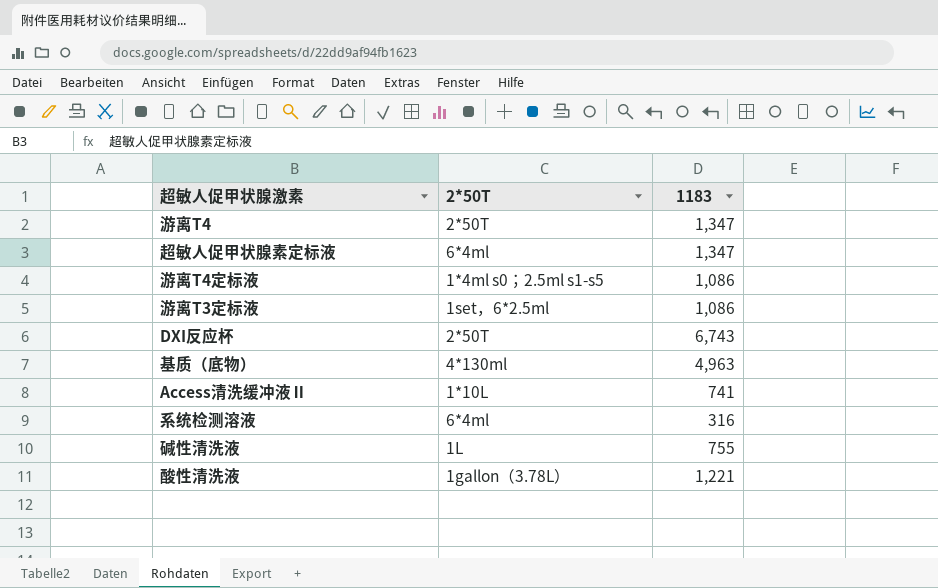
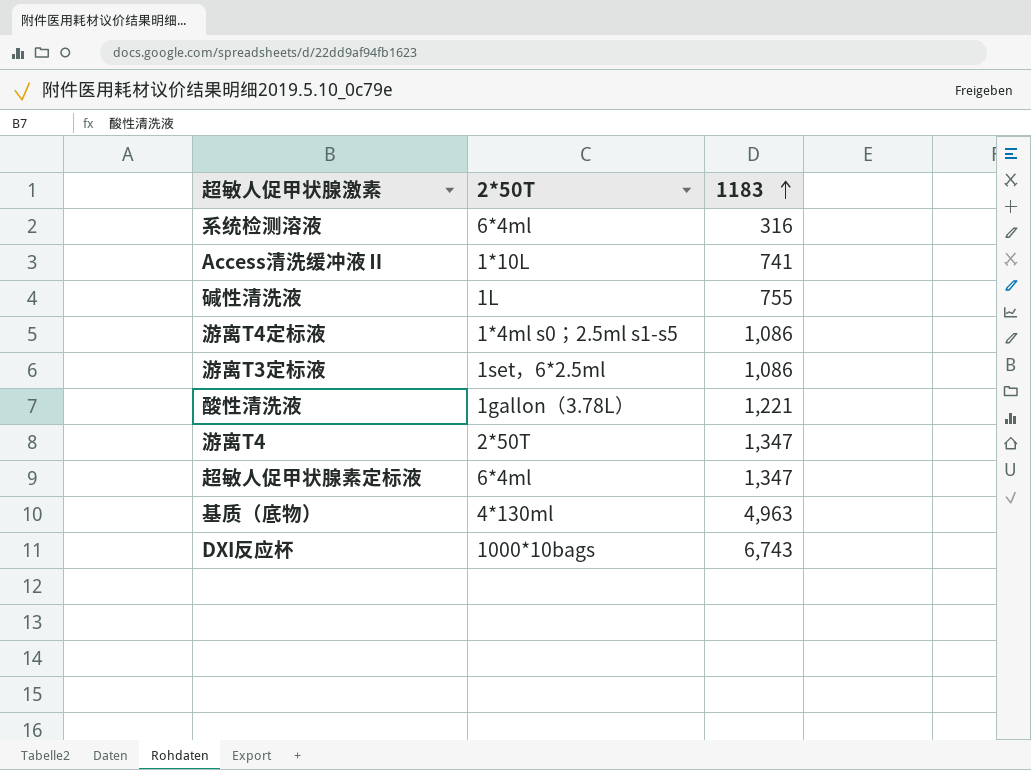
row order: none -> 1183 ascending
DXI反应杯 | 2*50T: 2*50T -> 1000*10bags

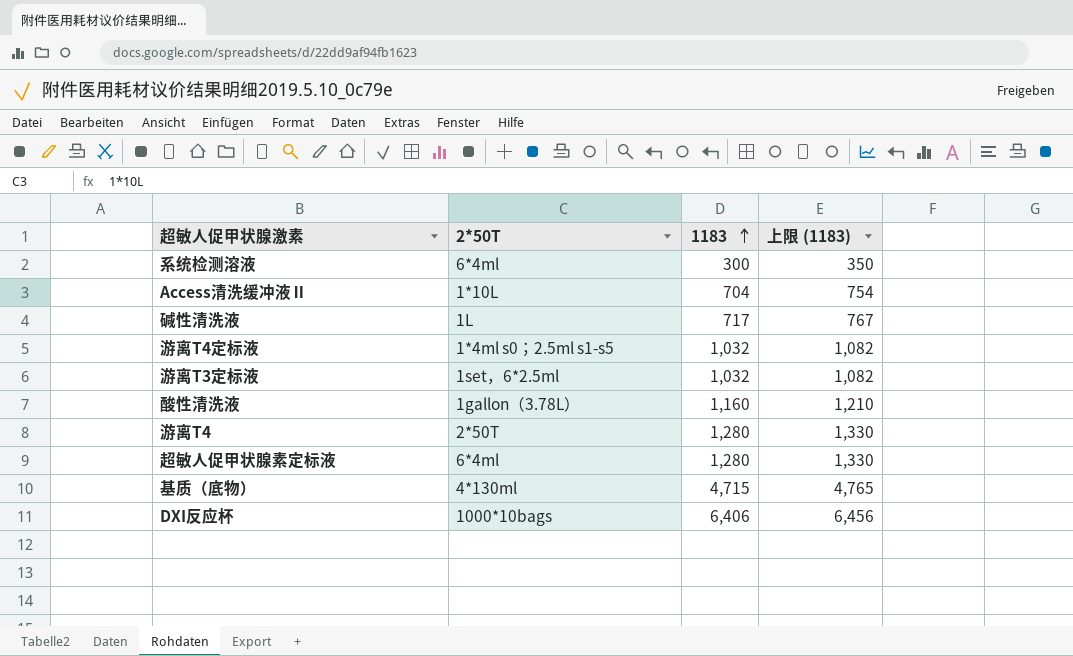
column 上限 (1183) | formula: none -> [1183] + 50
系统检测溶液 | 1183: 316 -> 300
Access清洗缓冲液Ⅱ | 1183: 741 -> 704
碱性清洗液 | 1183: 755 -> 717
游离T4定标液 | 1183: 1,086 -> 1,032
游离T3定标液 | 1183: 1,086 -> 1,032
酸性清洗液 | 1183: 1,221 -> 1,160
游离T4 | 1183: 1,347 -> 1,280
超敏人促甲状腺素定标液 | 1183: 1,347 -> 1,280
基质（底物） | 1183: 4,963 -> 4,715
DXI反应杯 | 1183: 6,743 -> 6,406

